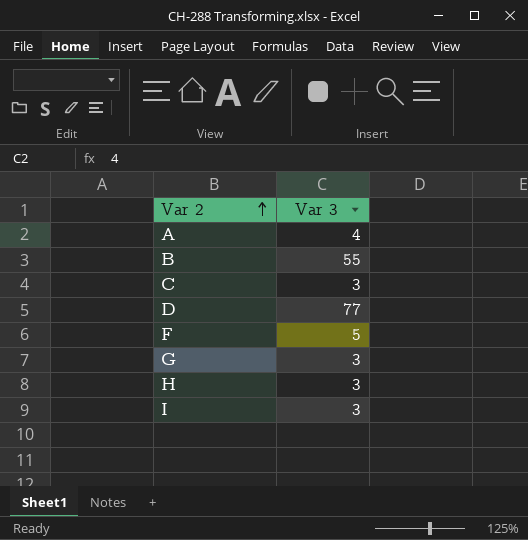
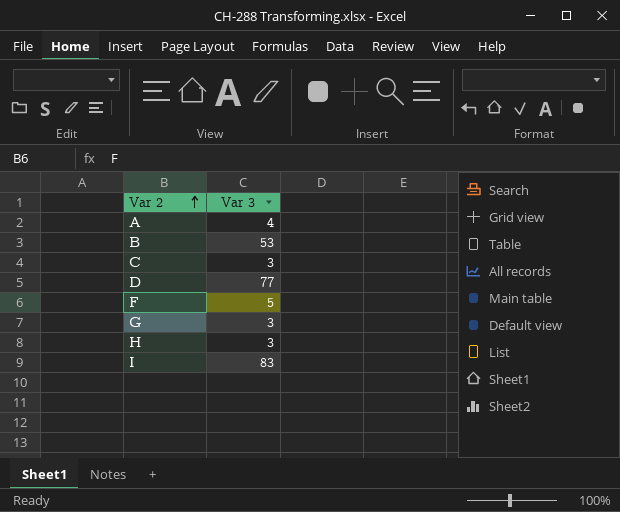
B | Var 3: 55 -> 53
I | Var 3: 3 -> 83

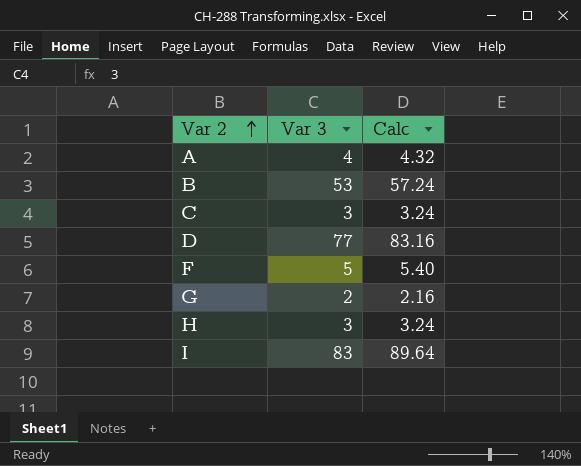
column Calc | formula: none -> [Var 3] * 1.08
G | Var 3: 3 -> 2

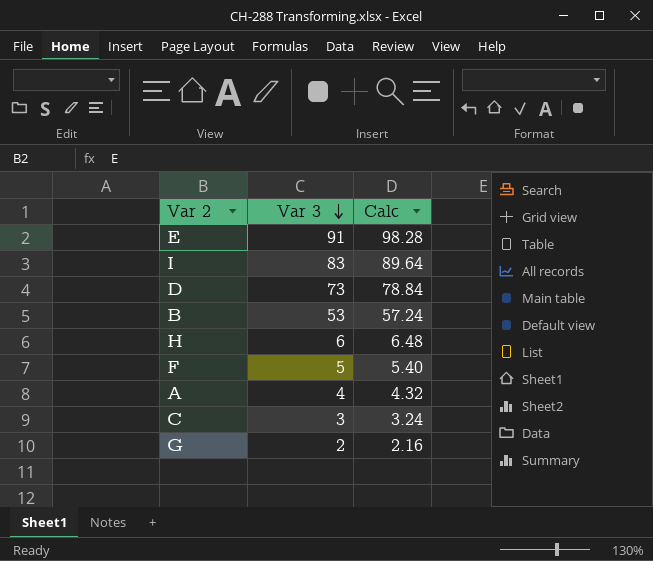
row order: Var 2 ascending -> Var 3 descending
row E: none -> 91 | 98.28
D | Var 3: 77 -> 73
D | Calc: 83.16 -> 78.84
H | Var 3: 3 -> 6
H | Calc: 3.24 -> 6.48

